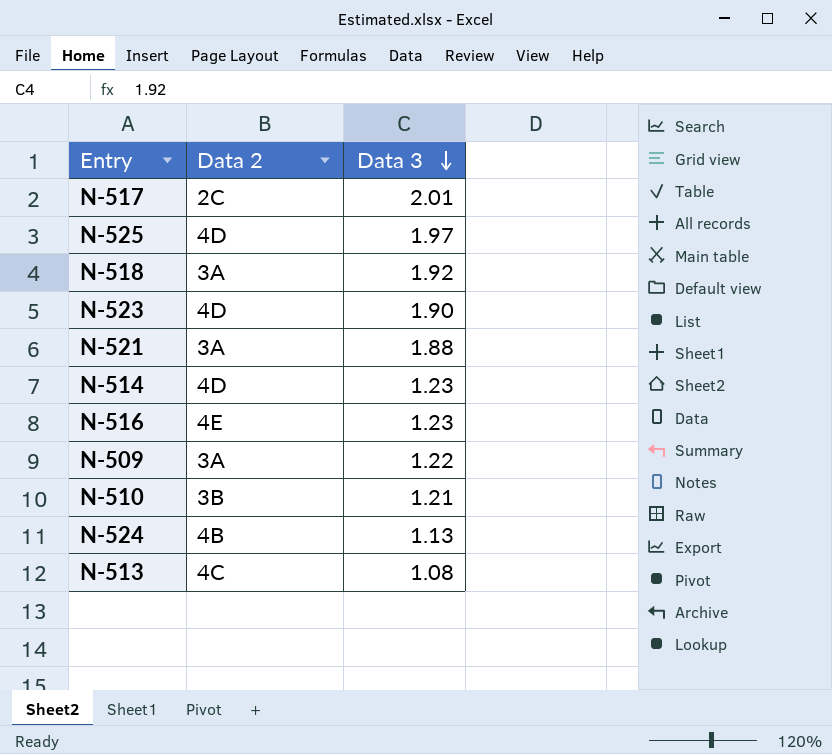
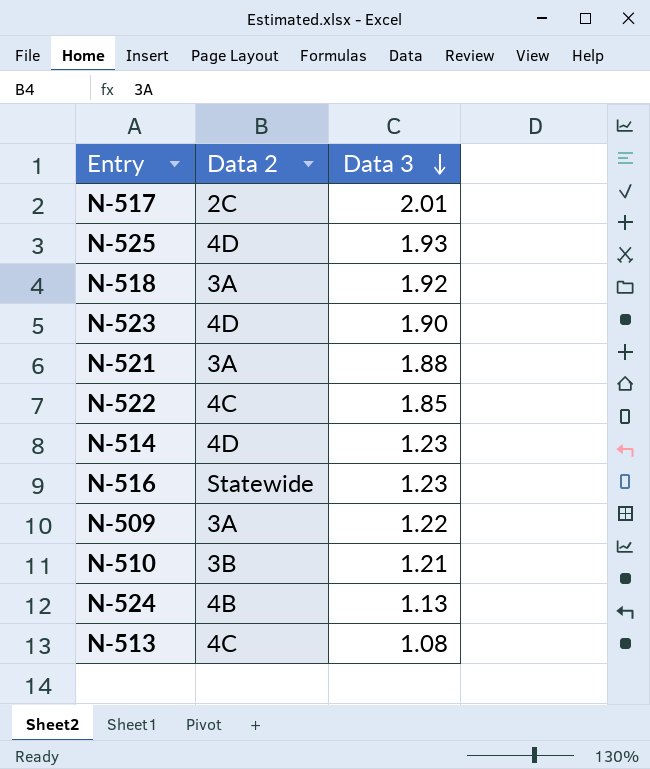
N-525 | Data 3: 1.97 -> 1.93
row N-522: none -> 4C | 1.85
N-516 | Data 2: 4E -> Statewide

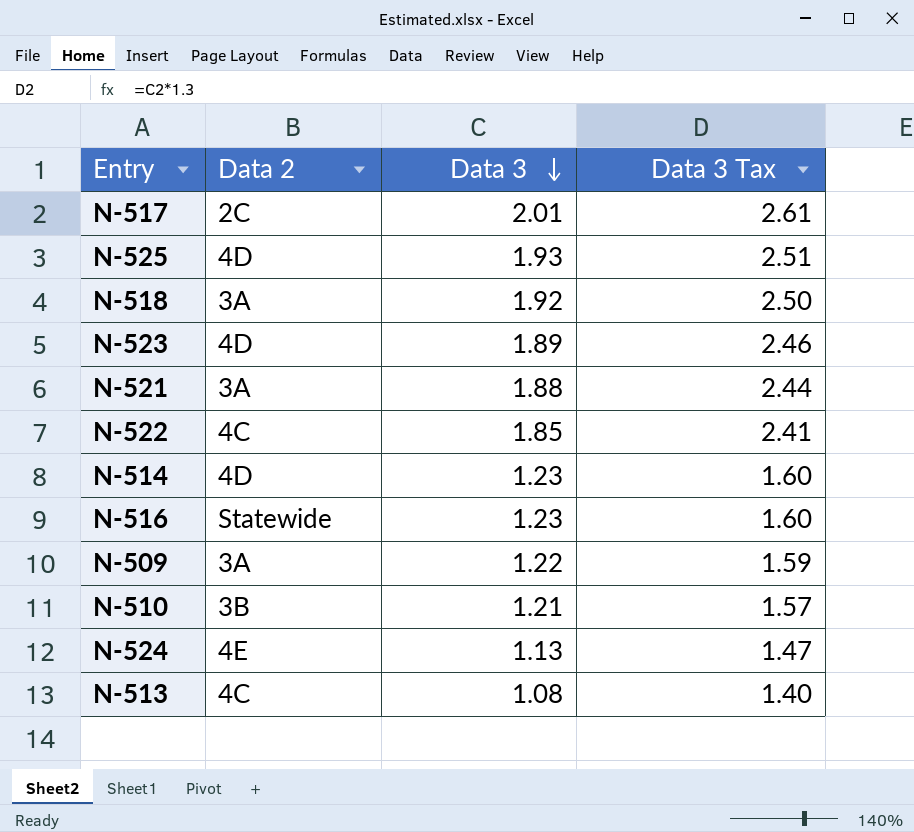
column Data 3 Tax | formula: none -> [Data 3] * 1.3
N-523 | Data 3: 1.90 -> 1.89
N-524 | Data 2: 4B -> 4E

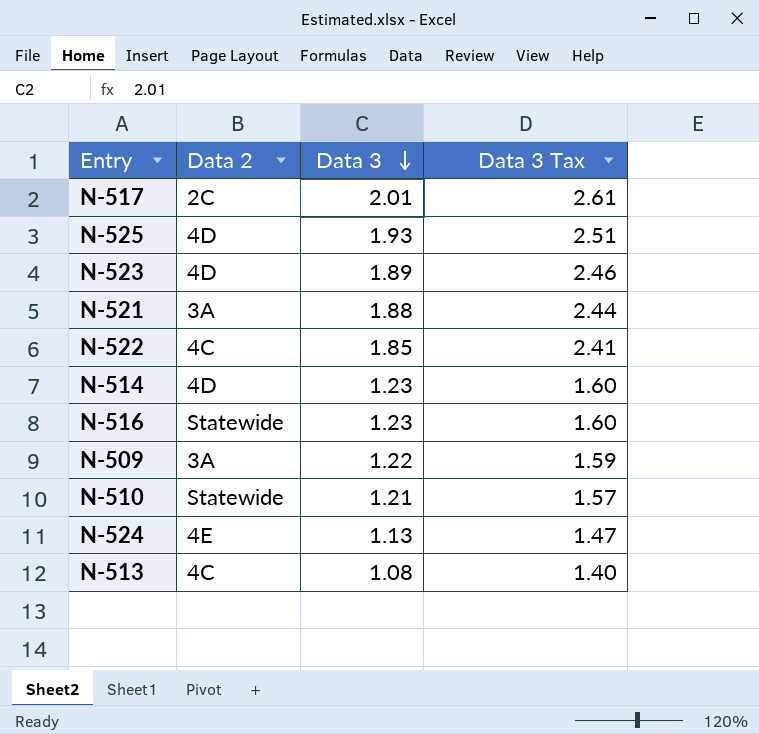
row N-518: 3A | 1.92 | 2.50 -> none
N-510 | Data 2: 3B -> Statewide

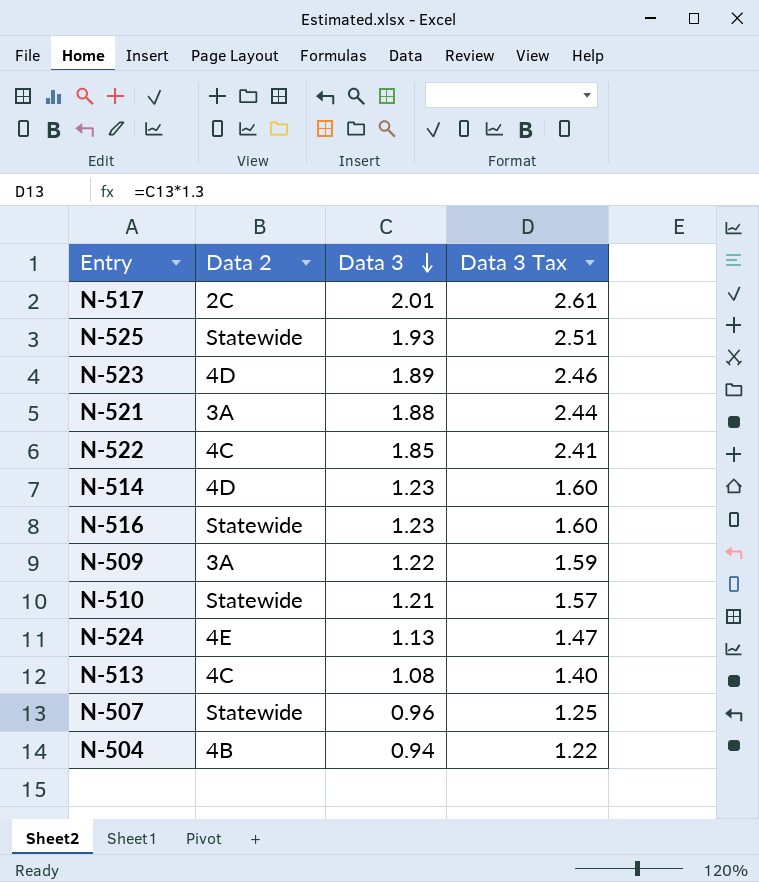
N-525 | Data 2: 4D -> Statewide
row N-507: none -> Statewide | 0.96 | 1.25
row N-504: none -> 4B | 0.94 | 1.22

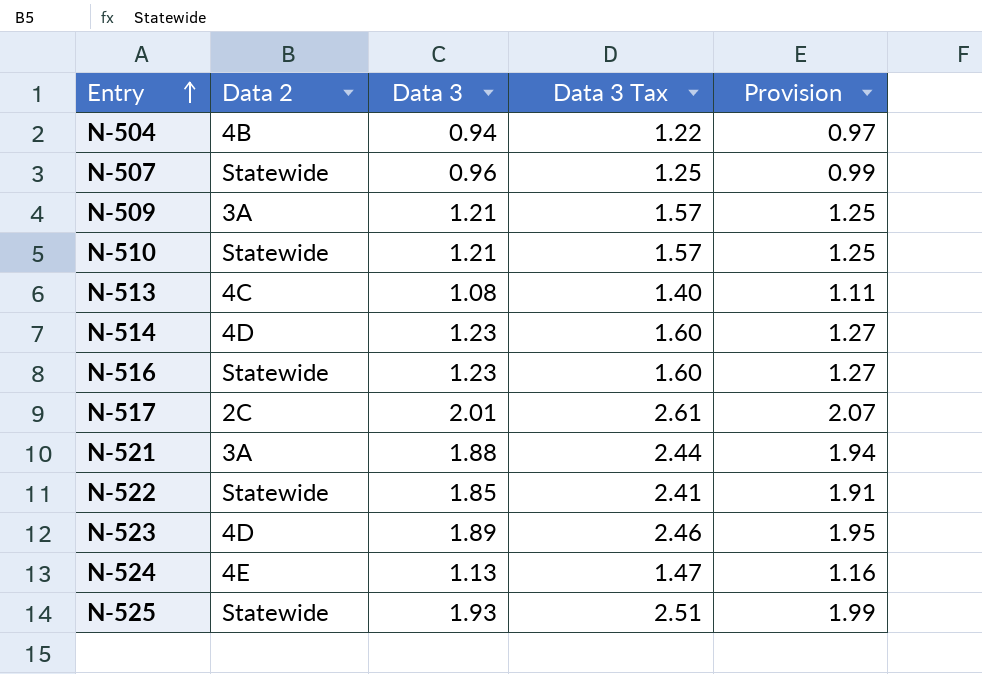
row order: Data 3 descending -> Entry ascending
column Provision | formula: none -> [Data 3] * 1.03
N-509 | Data 3: 1.22 -> 1.21
N-509 | Data 3 Tax: 1.59 -> 1.57
N-522 | Data 2: 4C -> Statewide

